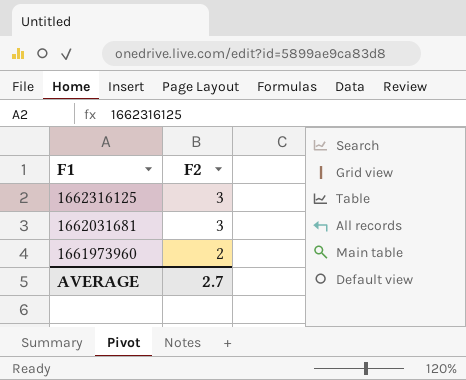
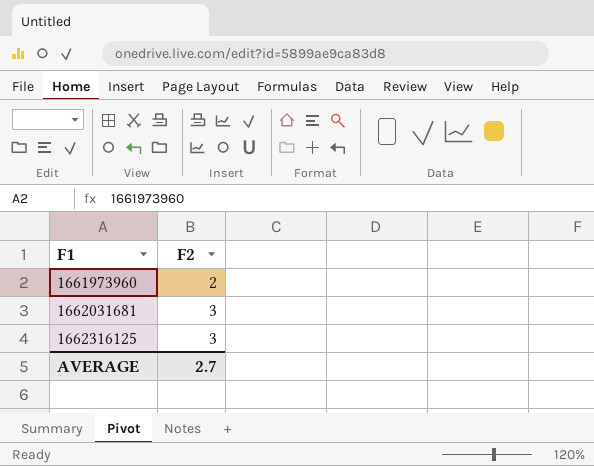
row order: F1 descending -> F1 ascending

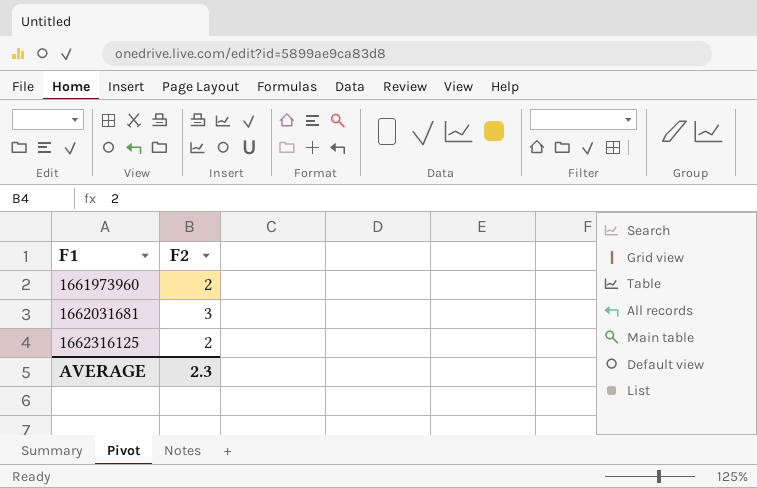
1662316125 | F2: 3 -> 2
AVERAGE | F2: 2.7 -> 2.3

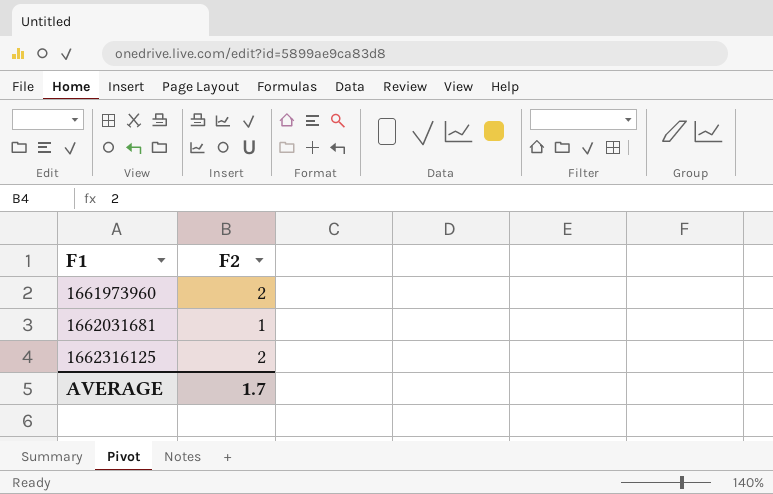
1662031681 | F2: 3 -> 1
AVERAGE | F2: 2.3 -> 1.7

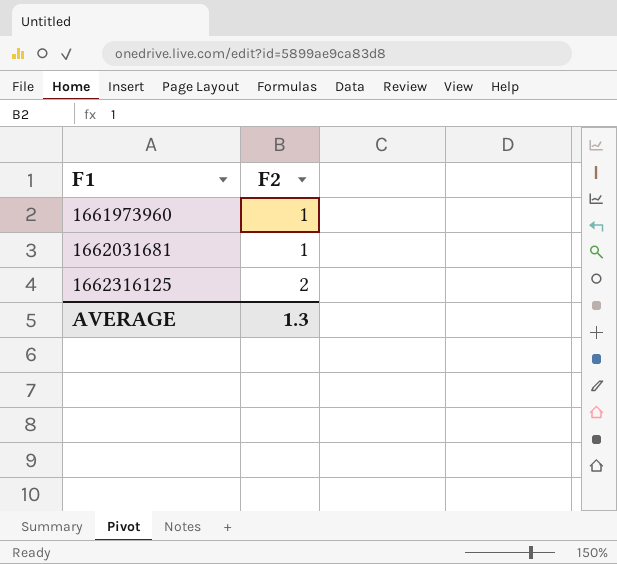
1661973960 | F2: 2 -> 1
AVERAGE | F2: 1.7 -> 1.3

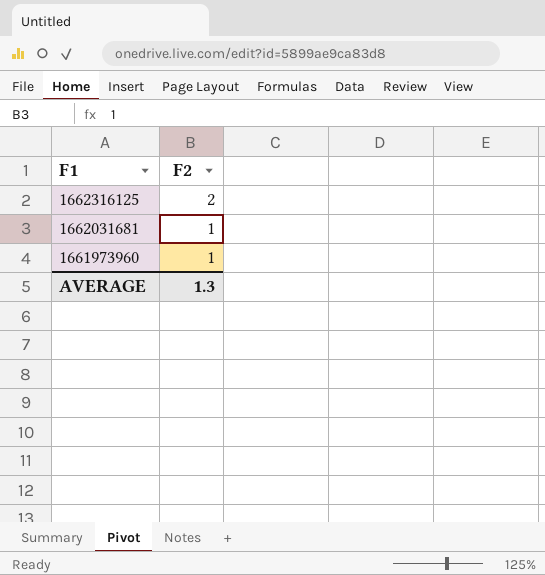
row order: F1 ascending -> F1 descending

